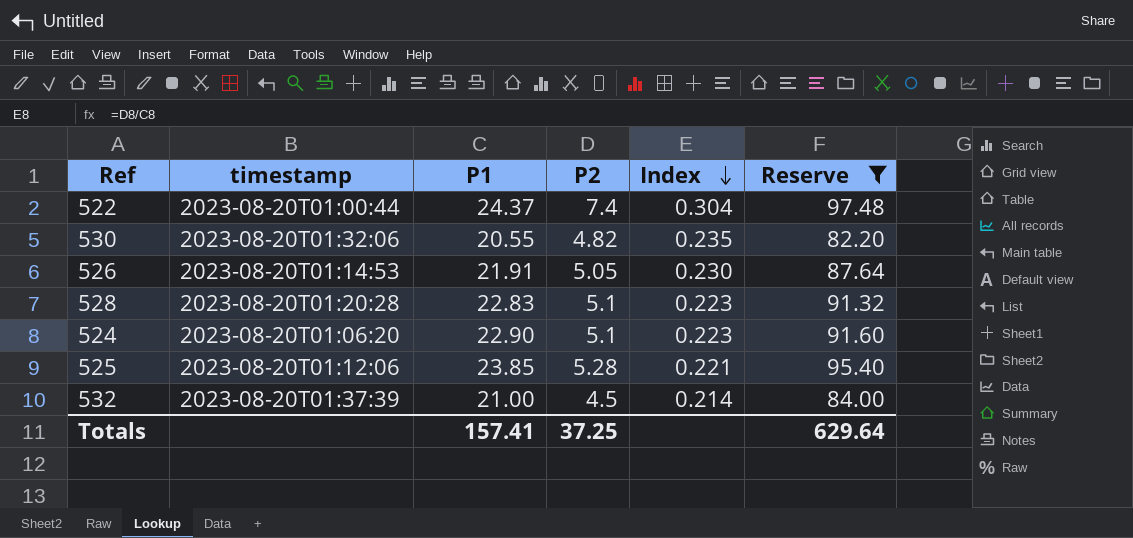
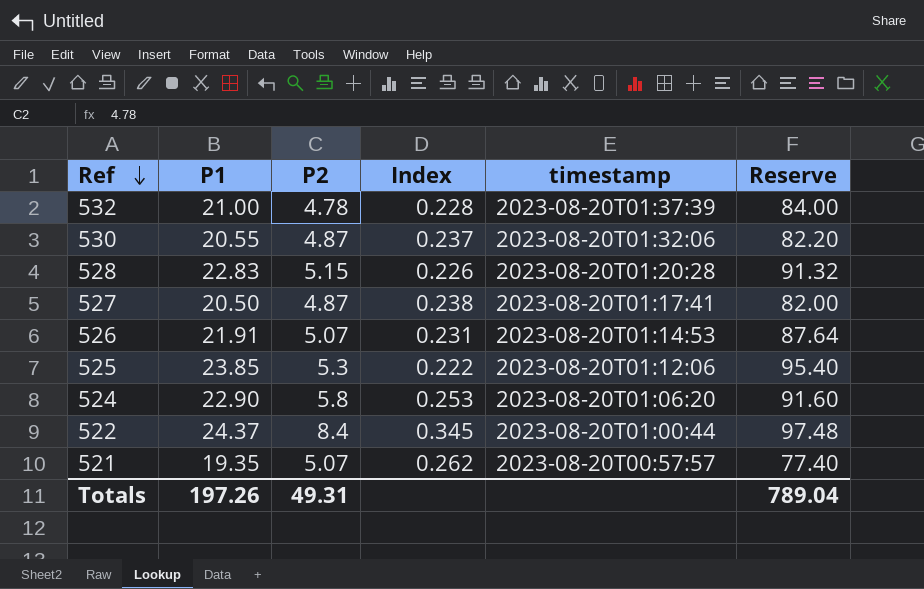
filter: Reserve >= 82.20 -> none
row order: Index descending -> Ref descending
column timestamp | position: 2 -> 5
532 | P2: 4.5 -> 4.78
532 | Index: 0.214 -> 0.228
530 | P2: 4.82 -> 4.87
530 | Index: 0.235 -> 0.237
528 | P2: 5.1 -> 5.15
528 | Index: 0.223 -> 0.226
526 | P2: 5.05 -> 5.07
526 | Index: 0.230 -> 0.231
525 | P2: 5.28 -> 5.3
525 | Index: 0.221 -> 0.222
524 | P2: 5.1 -> 5.8
524 | Index: 0.223 -> 0.253
522 | P2: 7.4 -> 8.4
522 | Index: 0.304 -> 0.345
Totals | P1: 157.41 -> 197.26
Totals | P2: 37.25 -> 49.31
Totals | Reserve: 629.64 -> 789.04

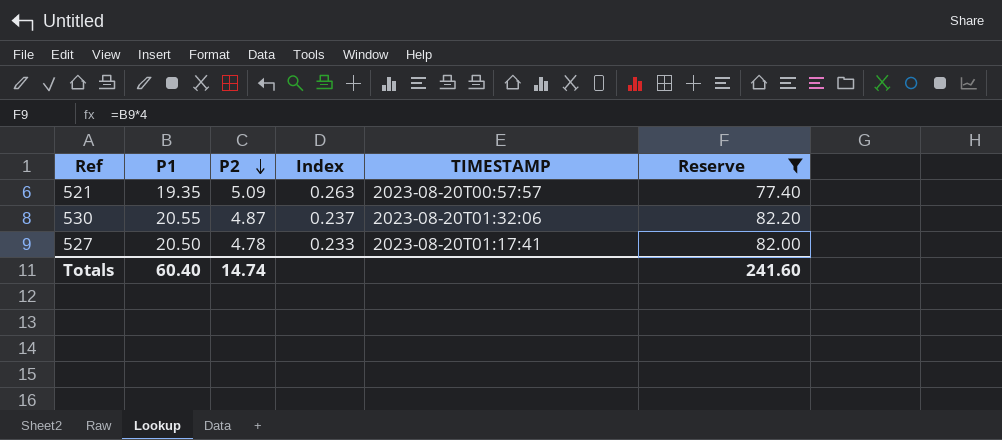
filter: none -> Reserve <= 82.20
row order: Ref descending -> P2 descending
column name: timestamp -> TIMESTAMP
521 | P2: 5.07 -> 5.09
521 | Index: 0.262 -> 0.263
527 | P2: 4.87 -> 4.78
527 | Index: 0.238 -> 0.233
Totals | P1: 197.26 -> 60.40
Totals | P2: 49.31 -> 14.74
Totals | Reserve: 789.04 -> 241.60

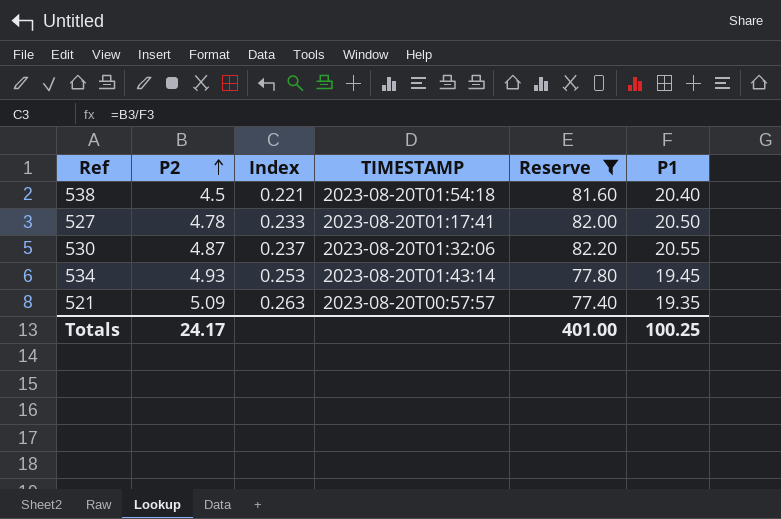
row order: P2 descending -> P2 ascending
column P1 | position: 2 -> 6
row 538: none -> 4.5 | 0.221 | 2023-08-20T01:54:18 | 81.60 | 20.40
row 534: none -> 4.93 | 0.253 | 2023-08-20T01:43:14 | 77.80 | 19.45
Totals | P2: 14.74 -> 24.17
Totals | Reserve: 241.60 -> 401.00
Totals | P1: 60.40 -> 100.25

